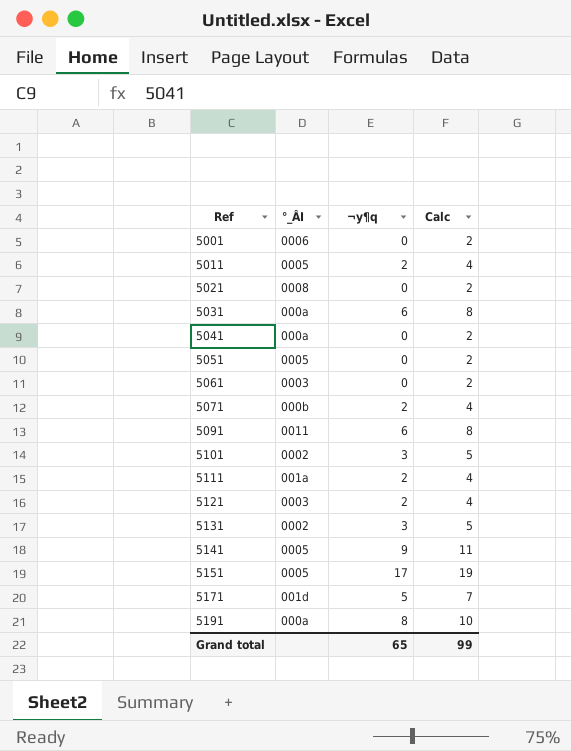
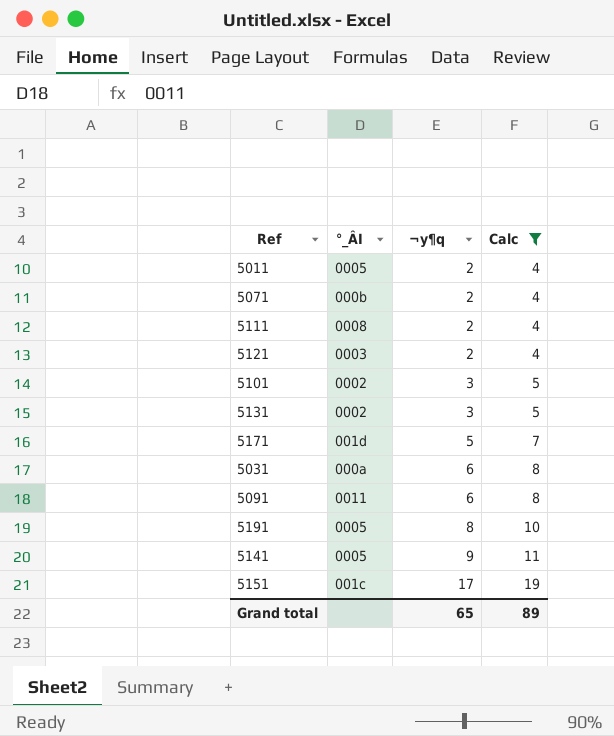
filter: none -> Calc != 2
row order: Ref ascending -> ¬y¶q ascending
5111 | °_ÂI: 001a -> 0008
5191 | °_ÂI: 000a -> 0005
5151 | °_ÂI: 0005 -> 001c
Grand total | Calc: 99 -> 89

